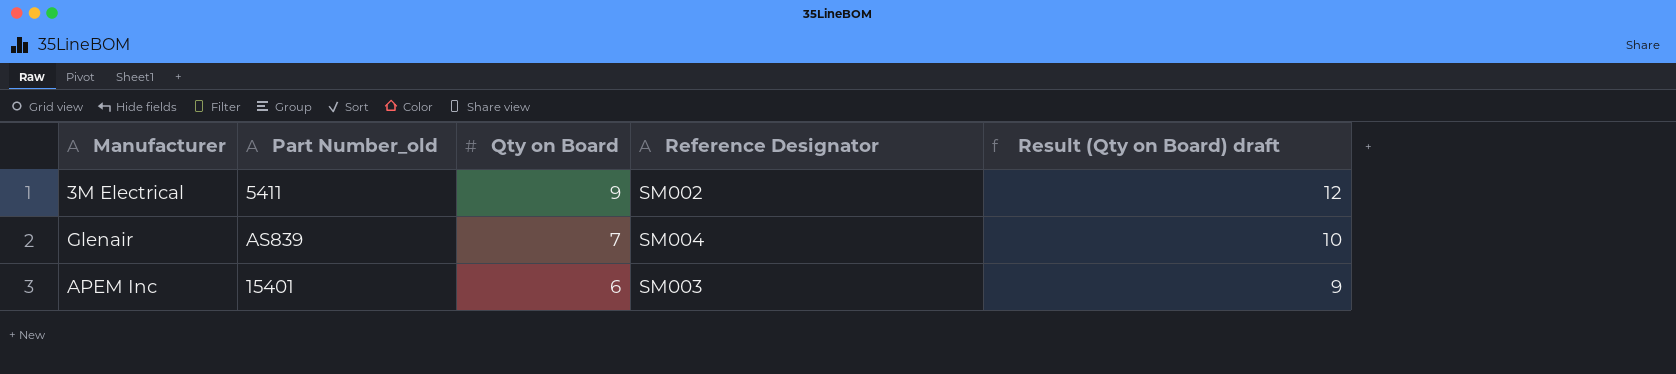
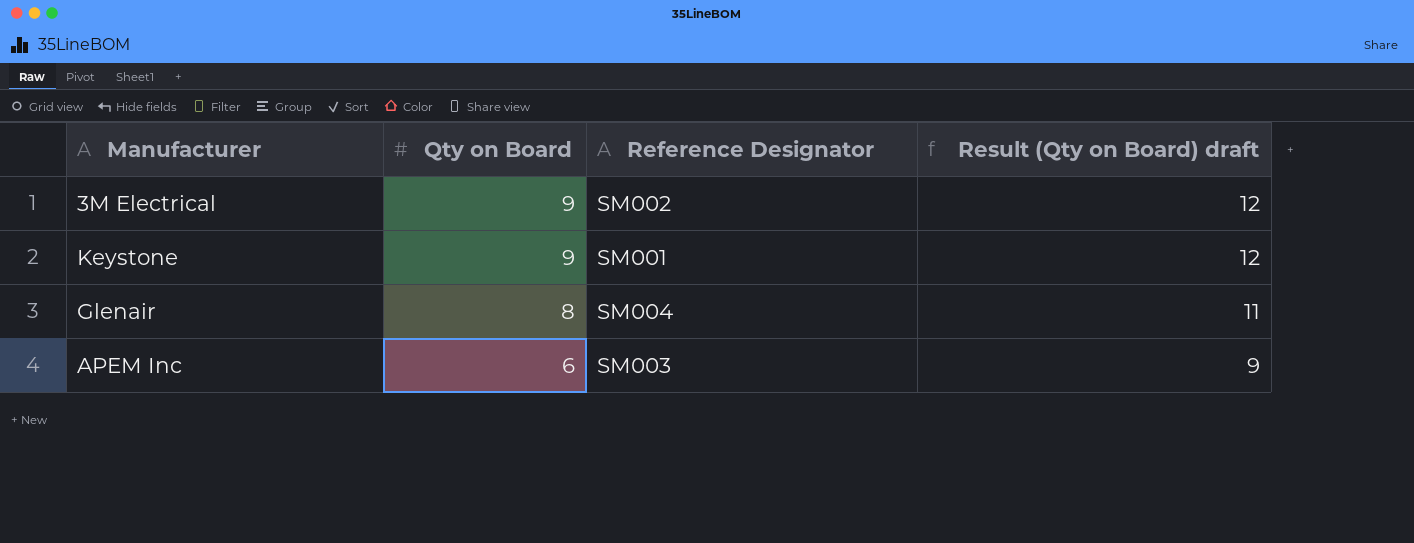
column Part Number_old | position: 2 -> none
row Keystone: none -> 9 | SM001 | 12
Glenair | Qty on Board: 7 -> 8
Glenair | Result (Qty on Board) draft: 10 -> 11

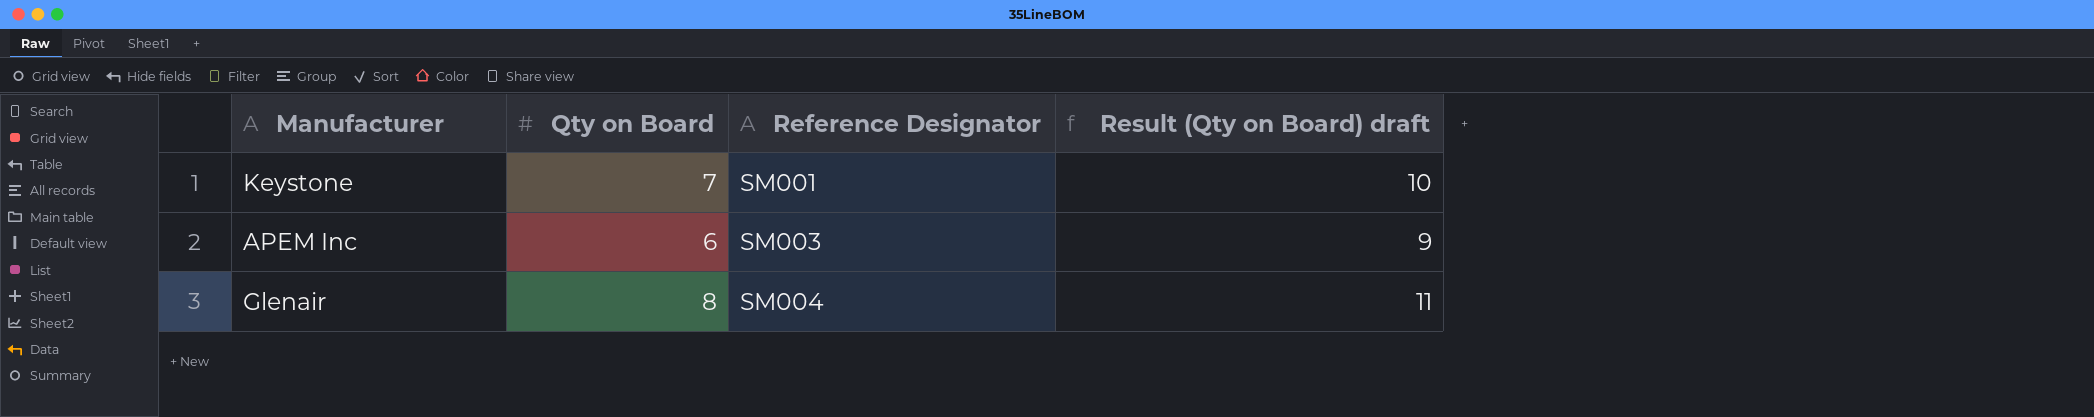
row order: Qty on Board descending -> Reference Designator ascending
row 3M Electrical: 9 | SM002 | 12 -> none
Keystone | Qty on Board: 9 -> 7
Keystone | Result (Qty on Board) draft: 12 -> 10

